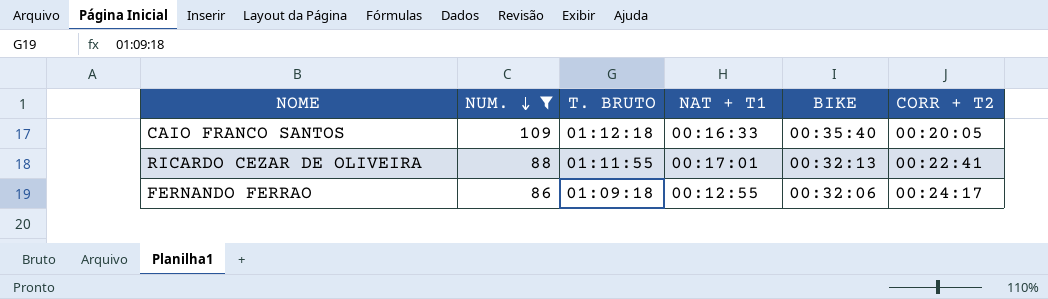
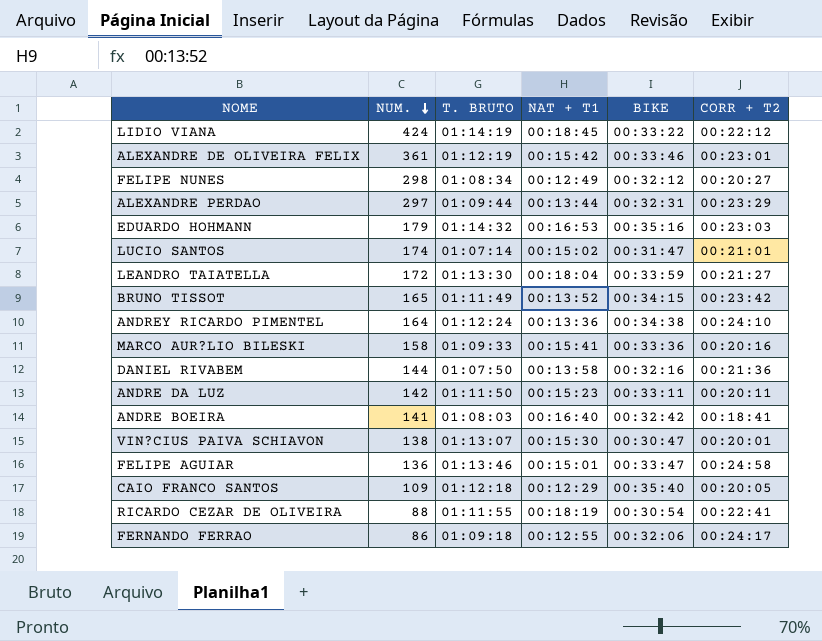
filter: NUM. <= 109 -> none
CAIO FRANCO SANTOS | NAT + T1: 00:16:33 -> 00:12:29
RICARDO CEZAR DE OLIVEIRA | NAT + T1: 00:17:01 -> 00:18:19
RICARDO CEZAR DE OLIVEIRA | BIKE: 00:32:13 -> 00:30:54

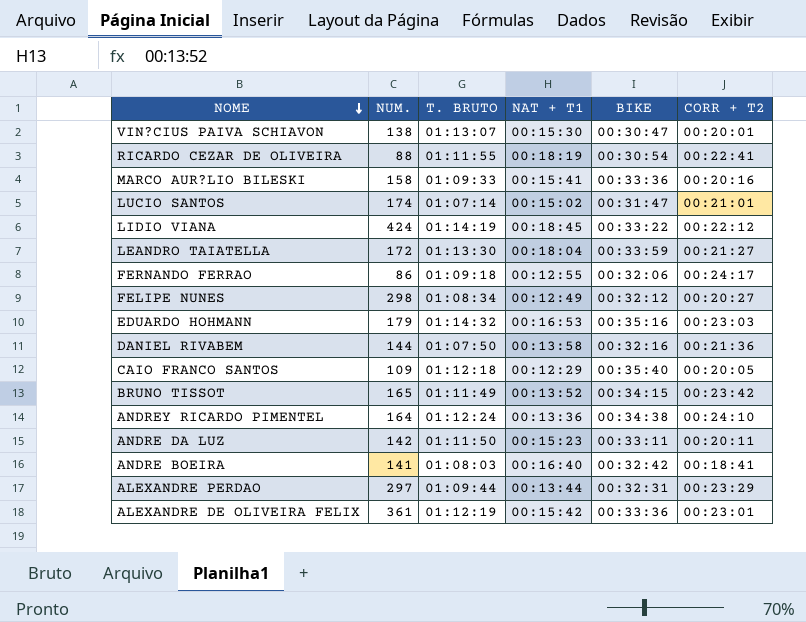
row order: NUM. descending -> NOME descending
row FELIPE AGUIAR: 136 | 01:13:46 | 00:15:01 | 00:33:47 | 00:24:58 -> none
ALEXANDRE DE OLIVEIRA FELIX | BIKE: 00:33:46 -> 00:33:36

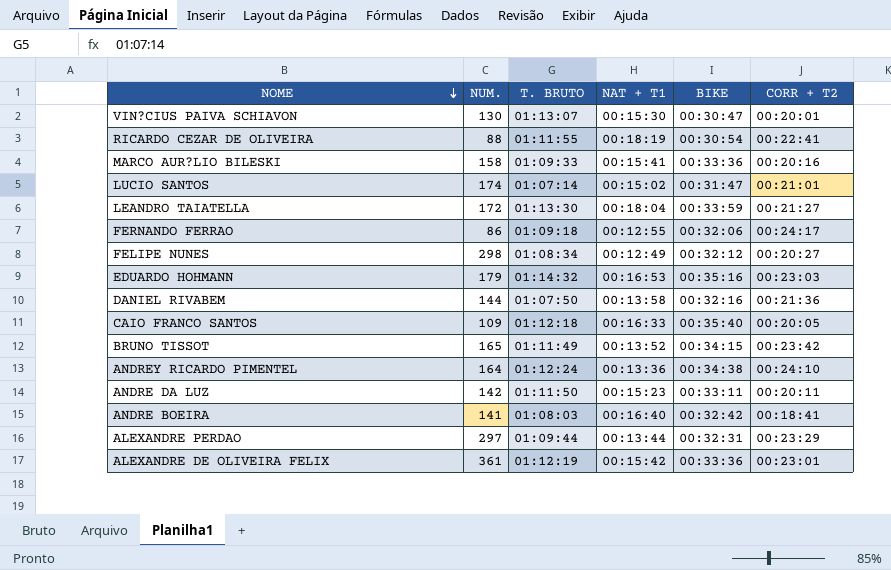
row LIDIO VIANA: 424 | 01:14:19 | 00:18:45 | 00:33:22 | 00:22:12 -> none
VIN?CIUS PAIVA SCHIAVON | NUM.: 138 -> 130
CAIO FRANCO SANTOS | NAT + T1: 00:12:29 -> 00:16:33

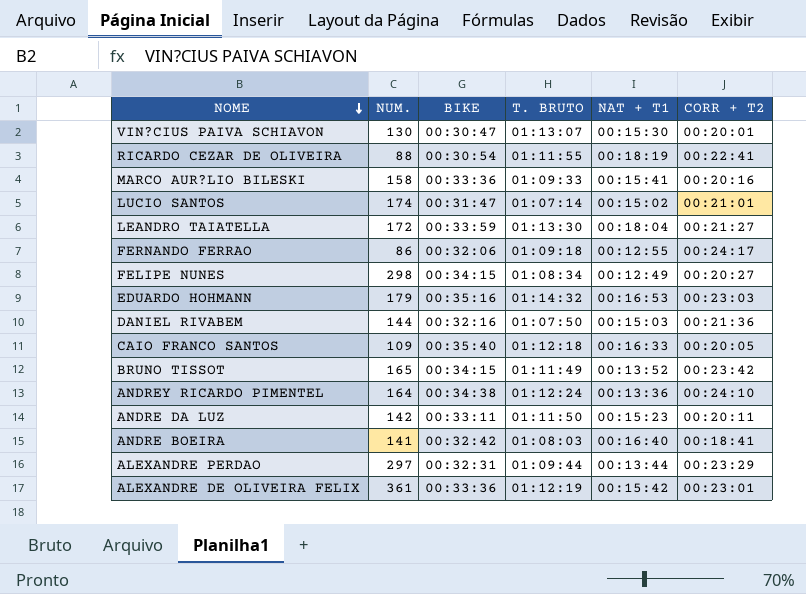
column BIKE | position: 5 -> 3
FELIPE NUNES | BIKE: 00:32:12 -> 00:34:15
DANIEL RIVABEM | NAT + T1: 00:13:58 -> 00:15:03

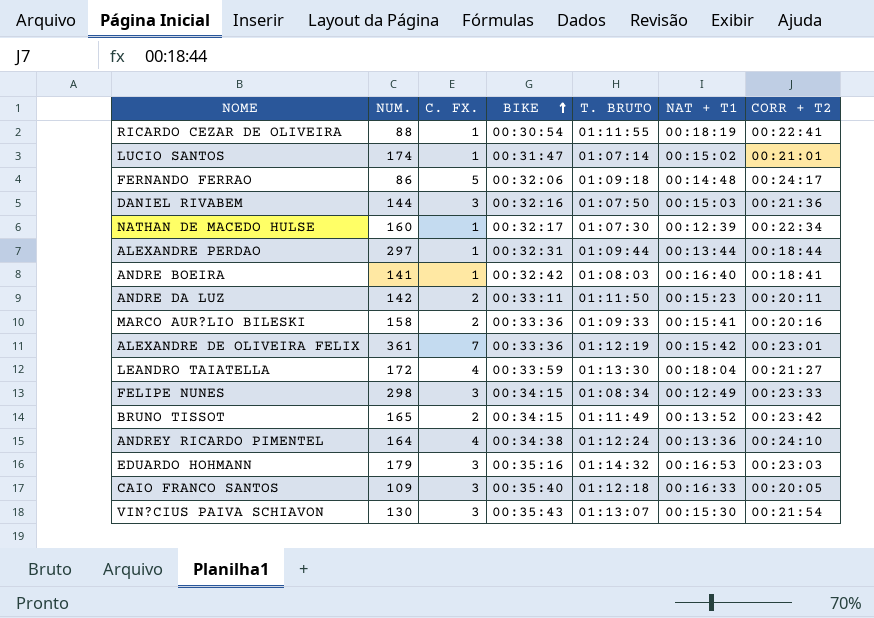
row order: NOME descending -> BIKE ascending
column C. FX. | position: none -> 3
FERNANDO FERRAO | NAT + T1: 00:12:55 -> 00:14:48
row NATHAN DE MACEDO HULSE: none -> 160 | 1 | 00:32:17 | 01:07:30 | 00:12:39 | 00:22:34
ALEXANDRE PERDAO | CORR + T2: 00:23:29 -> 00:18:44
FELIPE NUNES | CORR + T2: 00:20:27 -> 00:23:33
VIN?CIUS PAIVA SCHIAVON | BIKE: 00:30:47 -> 00:35:43
VIN?CIUS PAIVA SCHIAVON | CORR + T2: 00:20:01 -> 00:21:54

